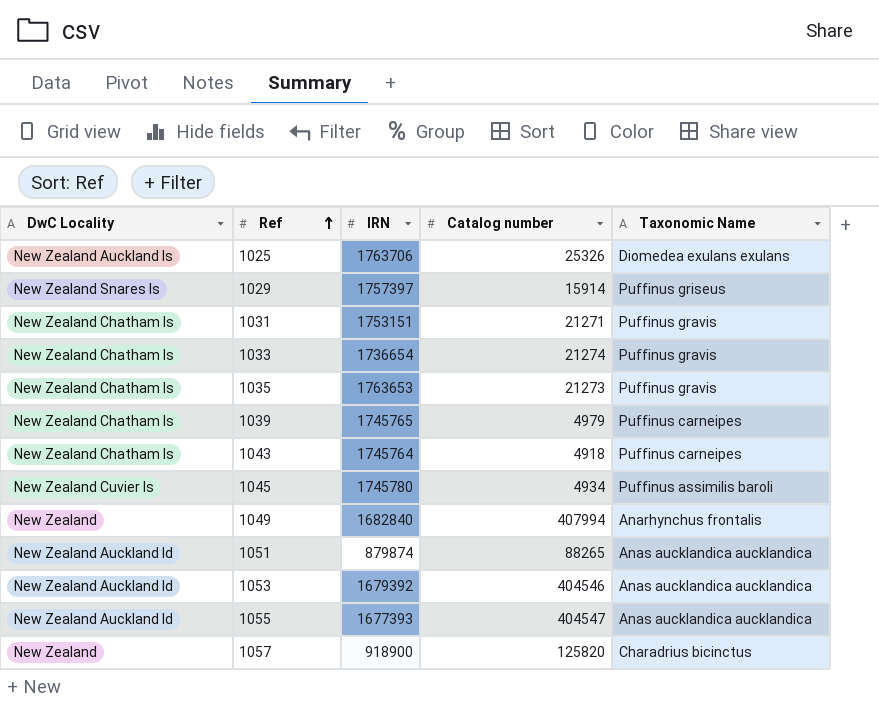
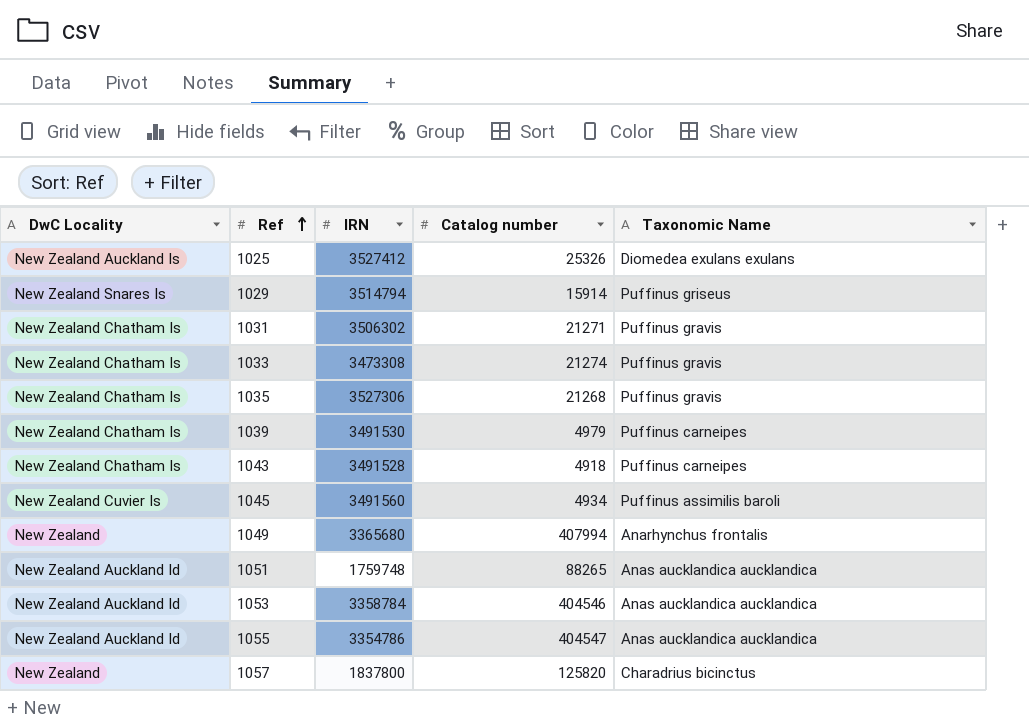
1025 | IRN: 1763706 -> 3527412
1029 | IRN: 1757397 -> 3514794
1031 | IRN: 1753151 -> 3506302
1033 | IRN: 1736654 -> 3473308
1035 | IRN: 1763653 -> 3527306
1035 | Catalog number: 21273 -> 21268
1039 | IRN: 1745765 -> 3491530
1043 | IRN: 1745764 -> 3491528
1045 | IRN: 1745780 -> 3491560
1049 | IRN: 1682840 -> 3365680
1051 | IRN: 879874 -> 1759748
1053 | IRN: 1679392 -> 3358784
1055 | IRN: 1677393 -> 3354786
1057 | IRN: 918900 -> 1837800

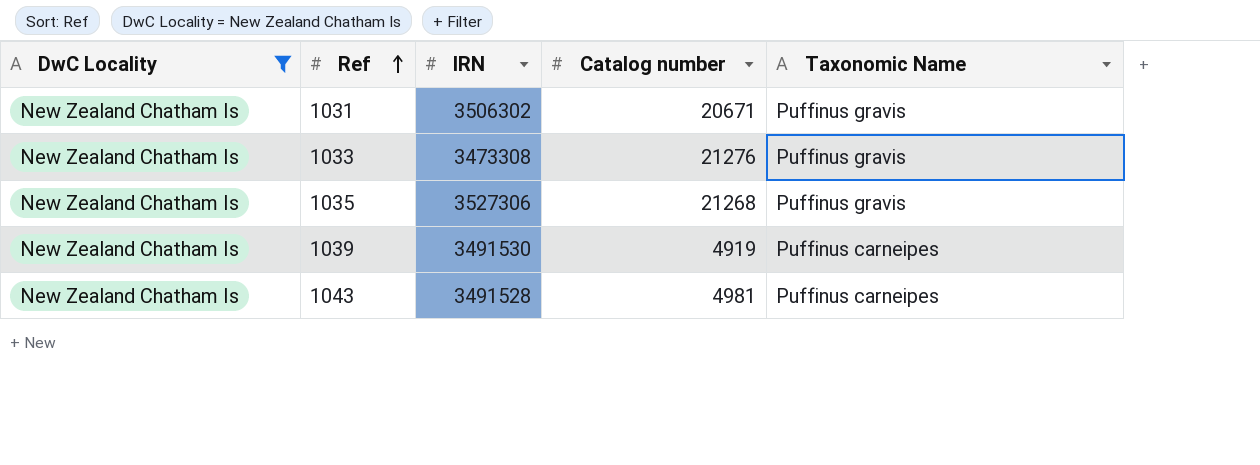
filter: none -> DwC Locality = New Zealand Chatham Is
1031 | Catalog number: 21271 -> 20671
1033 | Catalog number: 21274 -> 21276
1039 | Catalog number: 4979 -> 4919
1043 | Catalog number: 4918 -> 4981

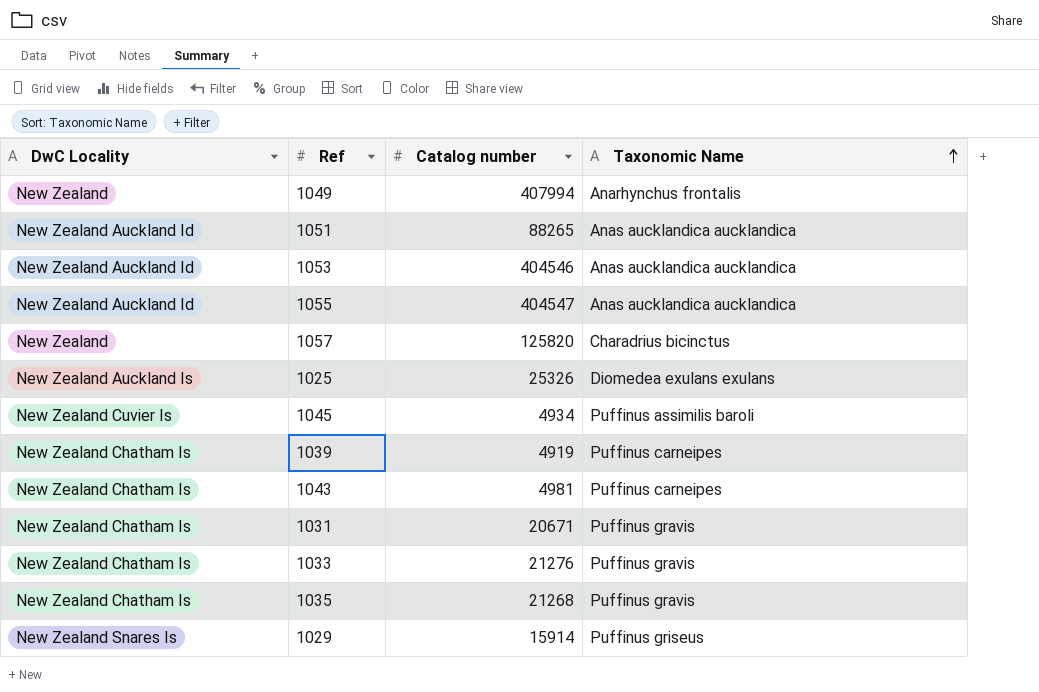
filter: DwC Locality = New Zealand Chatham Is -> none
row order: Ref ascending -> Taxonomic Name ascending
column IRN | position: 3 -> none

